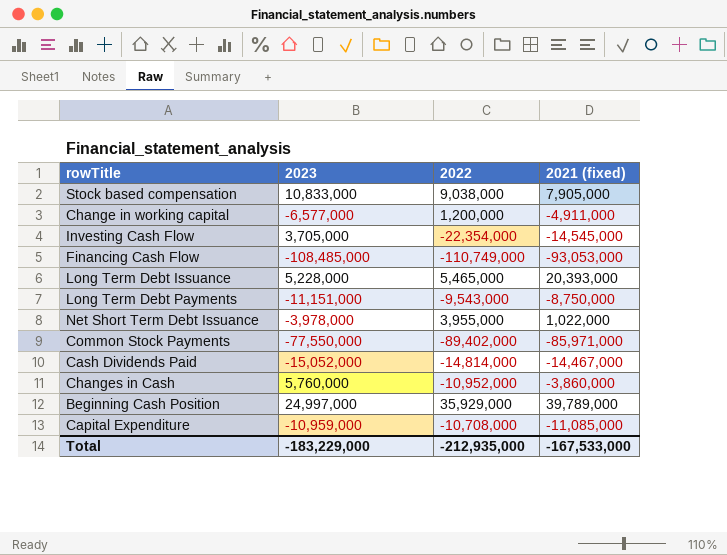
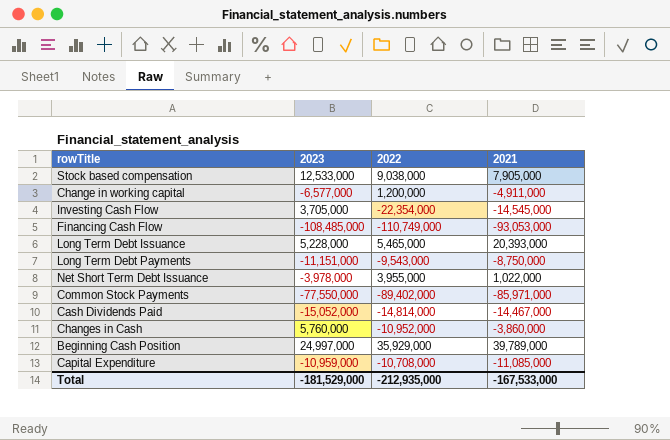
column name: 2021 (fixed) -> 2021
Stock based compensation | 2023: 10,833,000 -> 12,533,000
Total | 2023: -183,229,000 -> -181,529,000

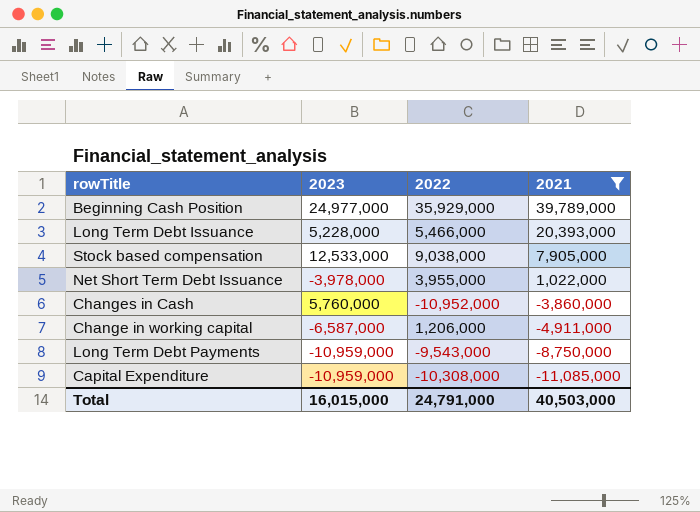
filter: none -> 2021 >= -11,085,000
row order: none -> 2021 descending
Beginning Cash Position | 2023: 24,997,000 -> 24,977,000
Long Term Debt Issuance | 2022: 5,465,000 -> 5,466,000
Change in working capital | 2023: -6,577,000 -> -6,587,000
Change in working capital | 2022: 1,200,000 -> 1,206,000
Long Term Debt Payments | 2023: -11,151,000 -> -10,959,000
Capital Expenditure | 2022: -10,708,000 -> -10,308,000
Total | 2023: -181,529,000 -> 16,015,000
Total | 2022: -212,935,000 -> 24,791,000
Total | 2021: -167,533,000 -> 40,503,000

